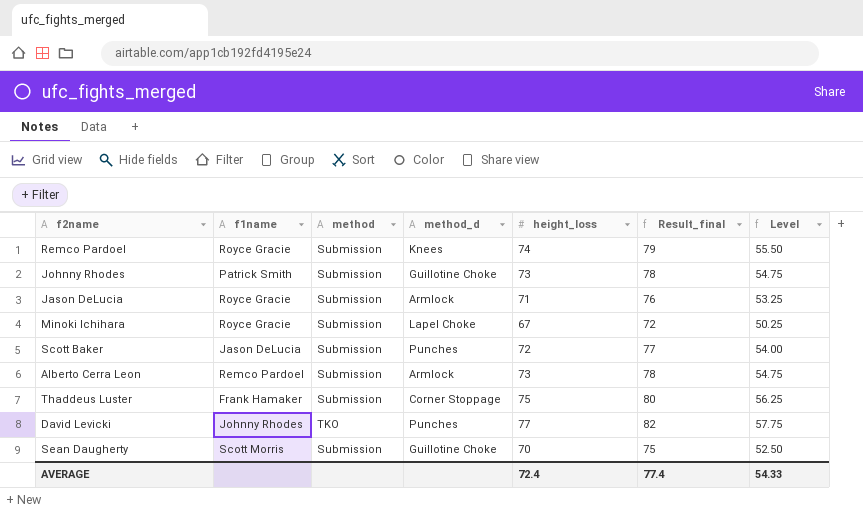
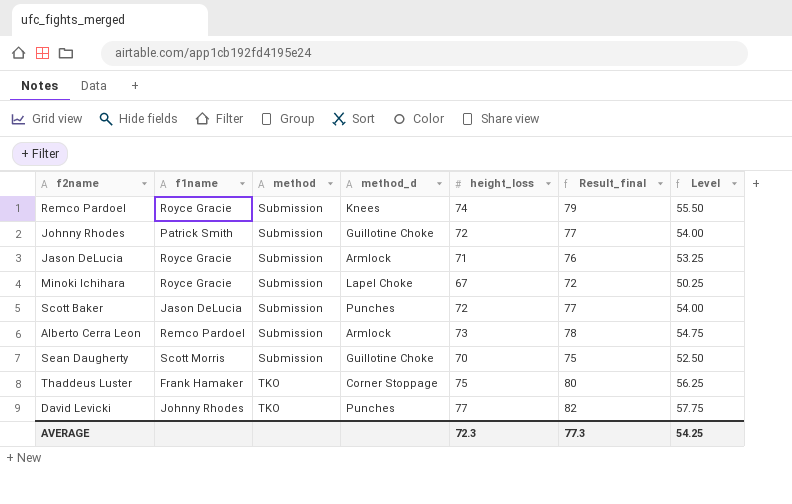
row order: none -> method ascending
Johnny Rhodes | height_loss: 73 -> 72
Johnny Rhodes | Result_final: 78 -> 77
Johnny Rhodes | Level: 54.75 -> 54.00
Thaddeus Luster | method: Submission -> TKO
AVERAGE | height_loss: 72.4 -> 72.3
AVERAGE | Result_final: 77.4 -> 77.3
AVERAGE | Level: 54.33 -> 54.25

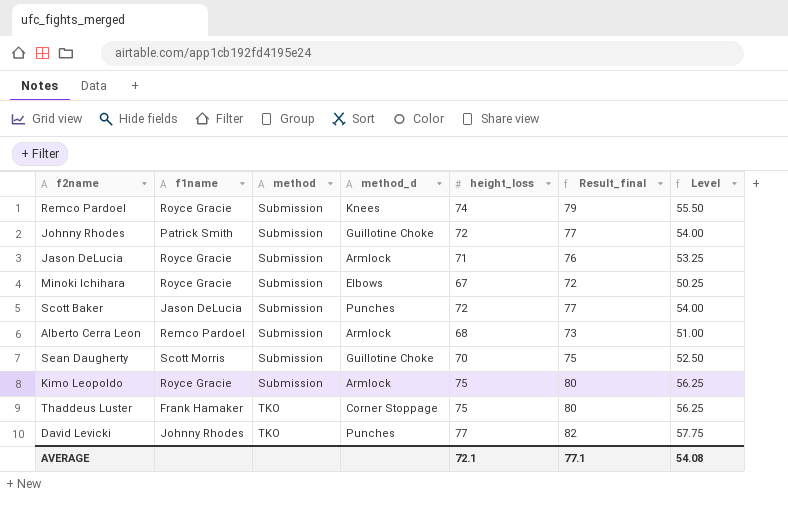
Minoki Ichihara | method_d: Lapel Choke -> Elbows
Alberto Cerra Leon | height_loss: 73 -> 68
Alberto Cerra Leon | Result_final: 78 -> 73
Alberto Cerra Leon | Level: 54.75 -> 51.00
row Kimo Leopoldo: none -> Royce Gracie | Submission | Armlock | 75 | 80 | 56.25
AVERAGE | height_loss: 72.3 -> 72.1
AVERAGE | Result_final: 77.3 -> 77.1
AVERAGE | Level: 54.25 -> 54.08

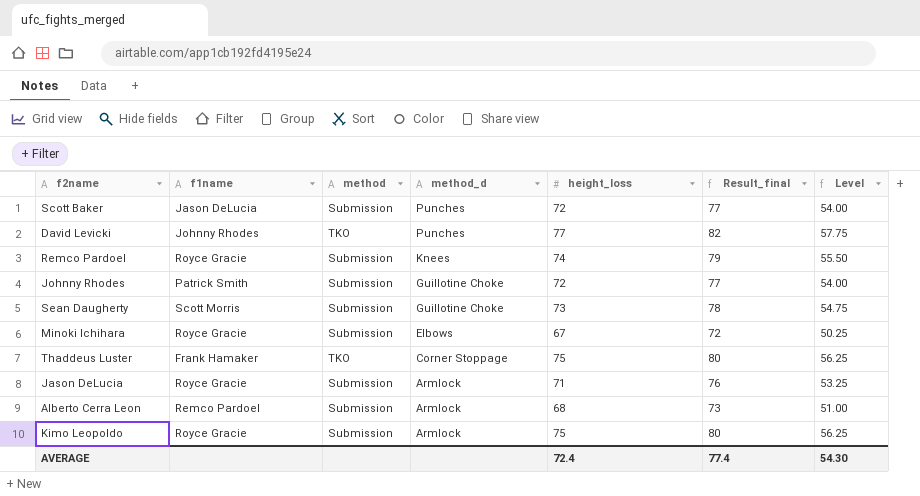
row order: method ascending -> method_d descending
Sean Daugherty | height_loss: 70 -> 73
Sean Daugherty | Result_final: 75 -> 78
Sean Daugherty | Level: 52.50 -> 54.75
AVERAGE | height_loss: 72.1 -> 72.4
AVERAGE | Result_final: 77.1 -> 77.4
AVERAGE | Level: 54.08 -> 54.30

